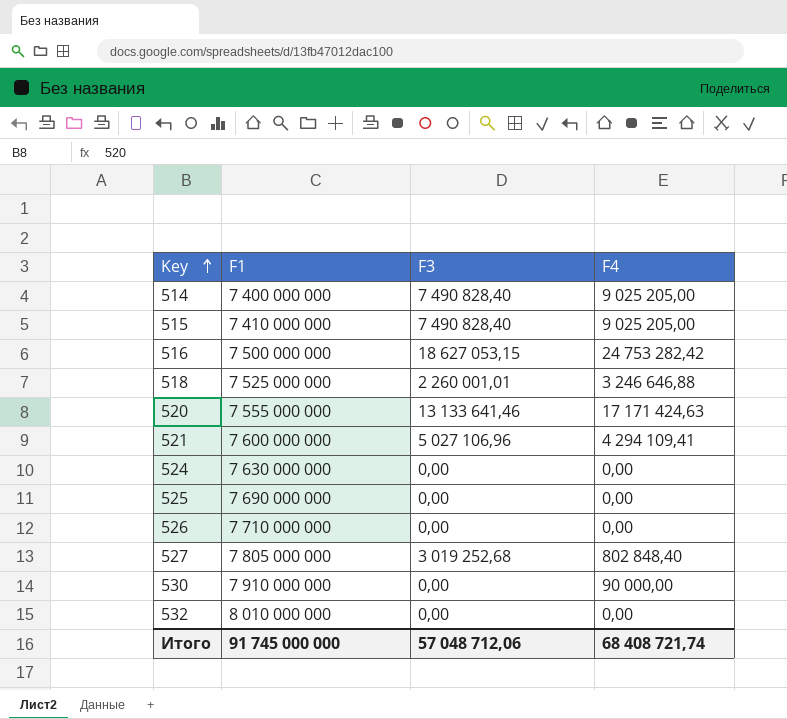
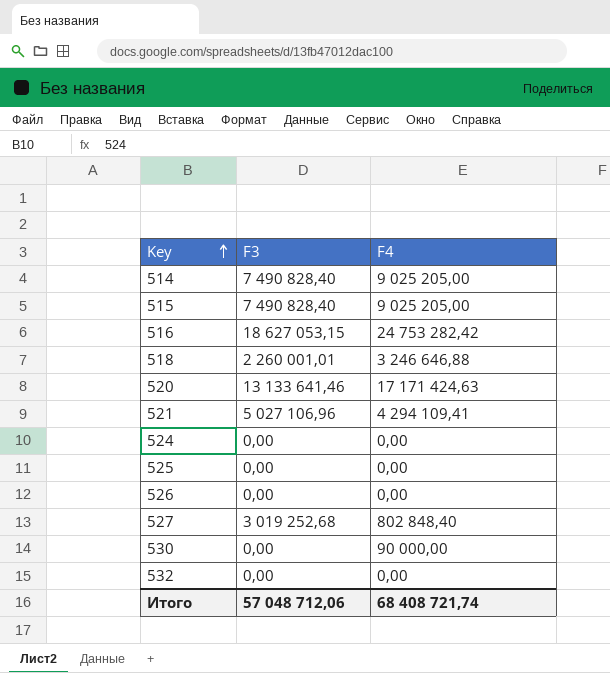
column F1 | position: 2 -> none

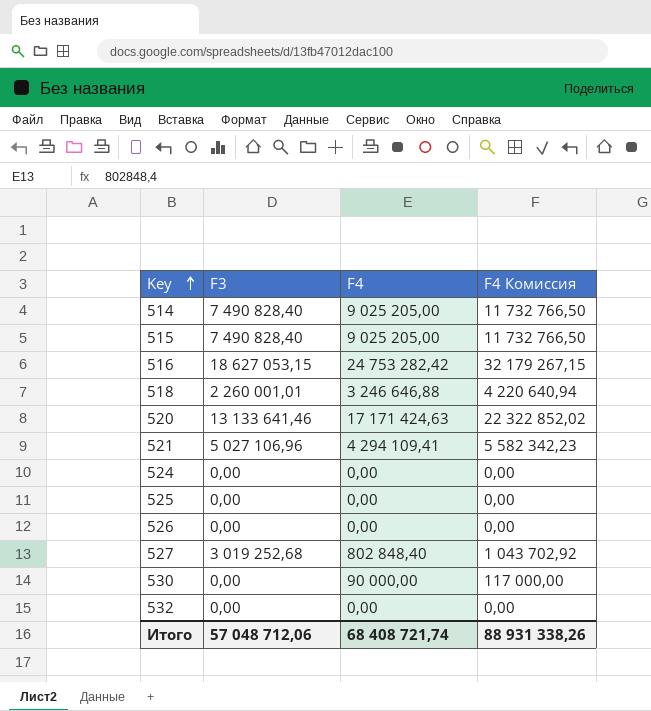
column F4 Комиссия | formula: none -> [F4] * 1,3

